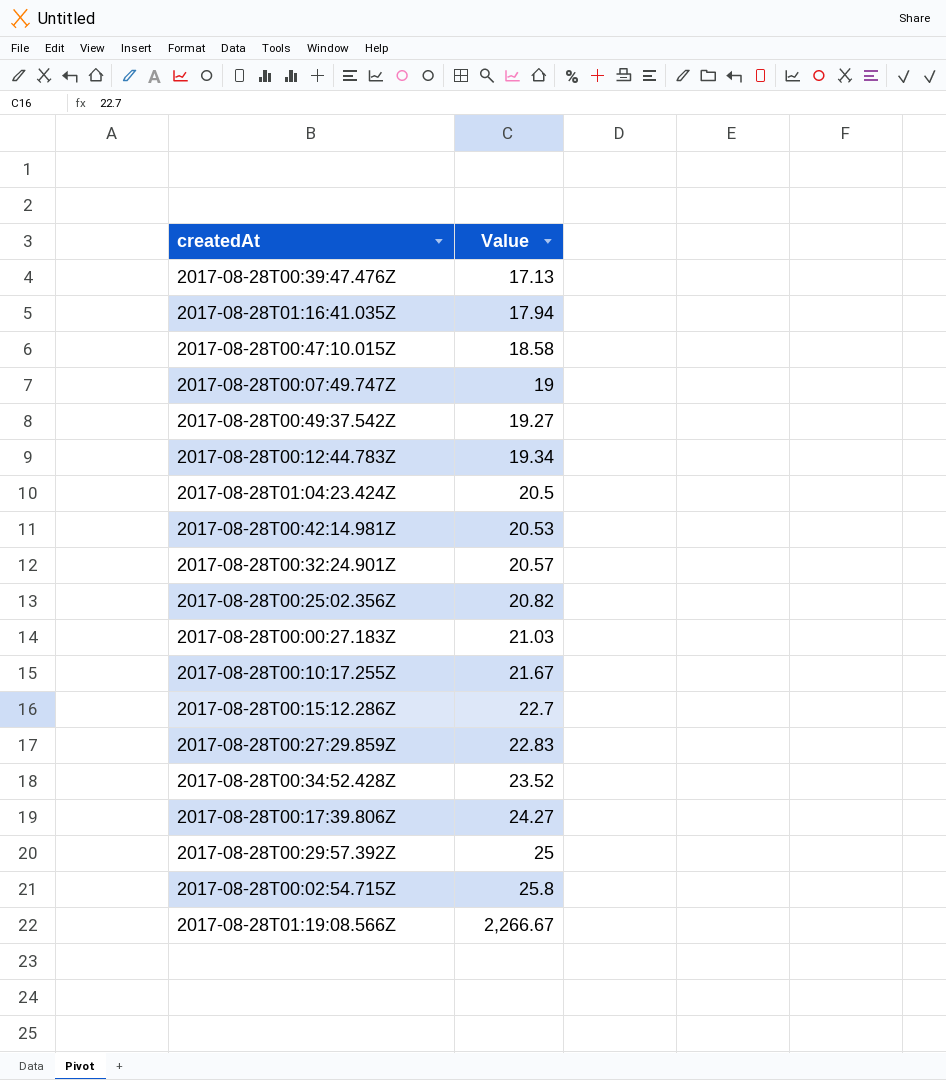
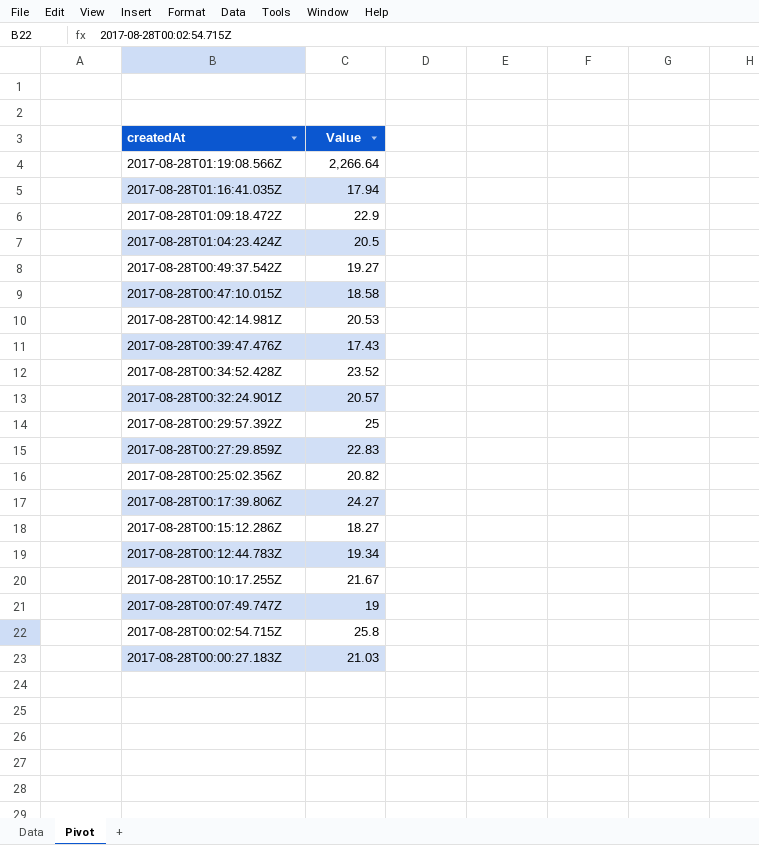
row order: Value ascending -> createdAt descending
2017-08-28T01:19:08.566Z | Value: 2,266.67 -> 2,266.64
row 2017-08-28T01:09:18.472Z: none -> 22.9
2017-08-28T00:39:47.476Z | Value: 17.13 -> 17.43
2017-08-28T00:15:12.286Z | Value: 22.7 -> 18.27

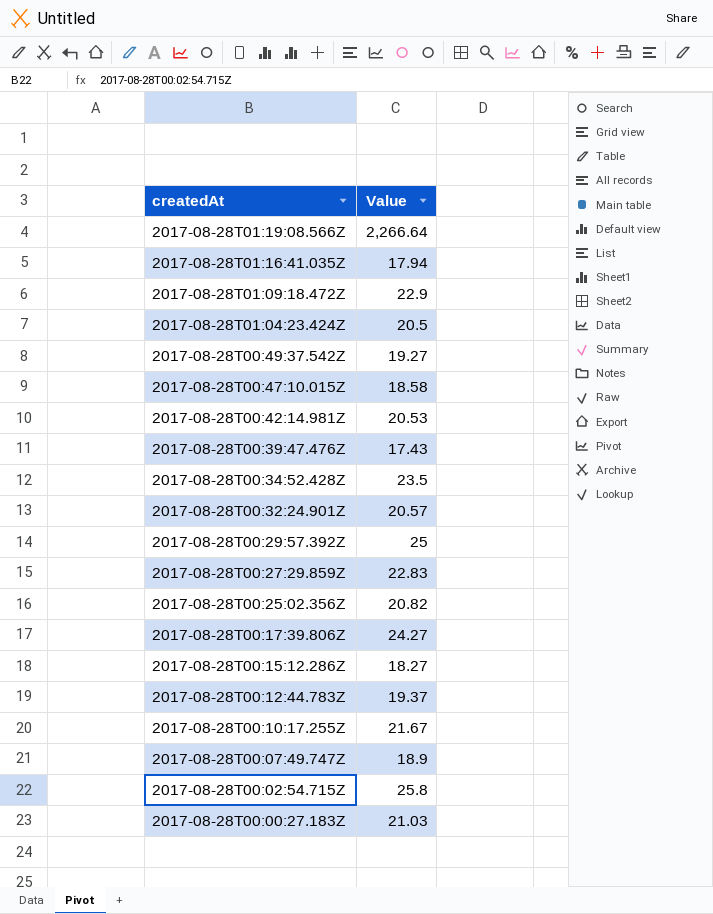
2017-08-28T00:34:52.428Z | Value: 23.52 -> 23.5
2017-08-28T00:12:44.783Z | Value: 19.34 -> 19.37
2017-08-28T00:07:49.747Z | Value: 19 -> 18.9

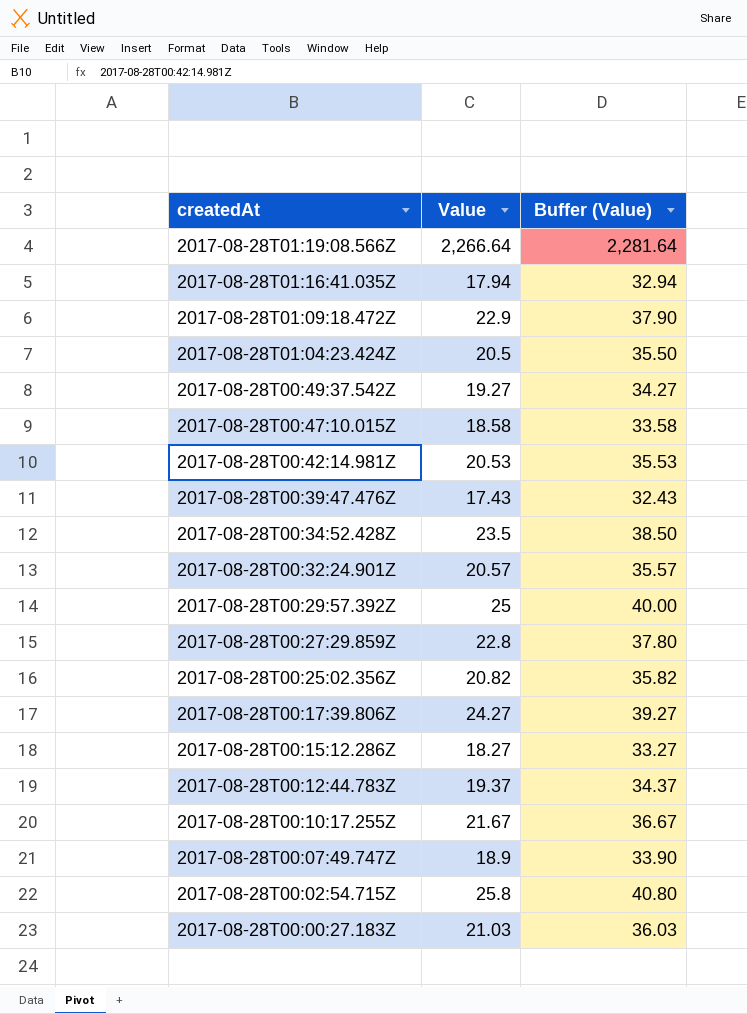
column Buffer (Value) | formula: none -> [Value] + 15
2017-08-28T00:27:29.859Z | Value: 22.83 -> 22.8

